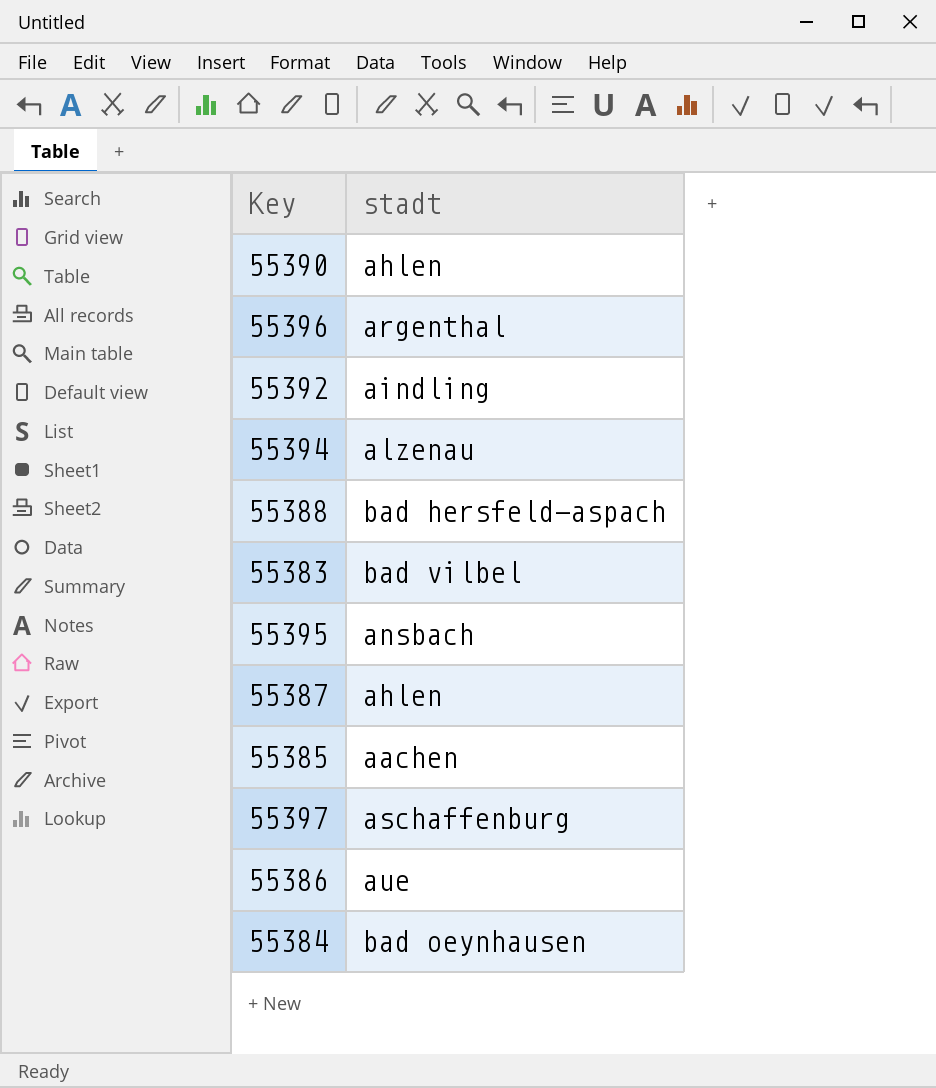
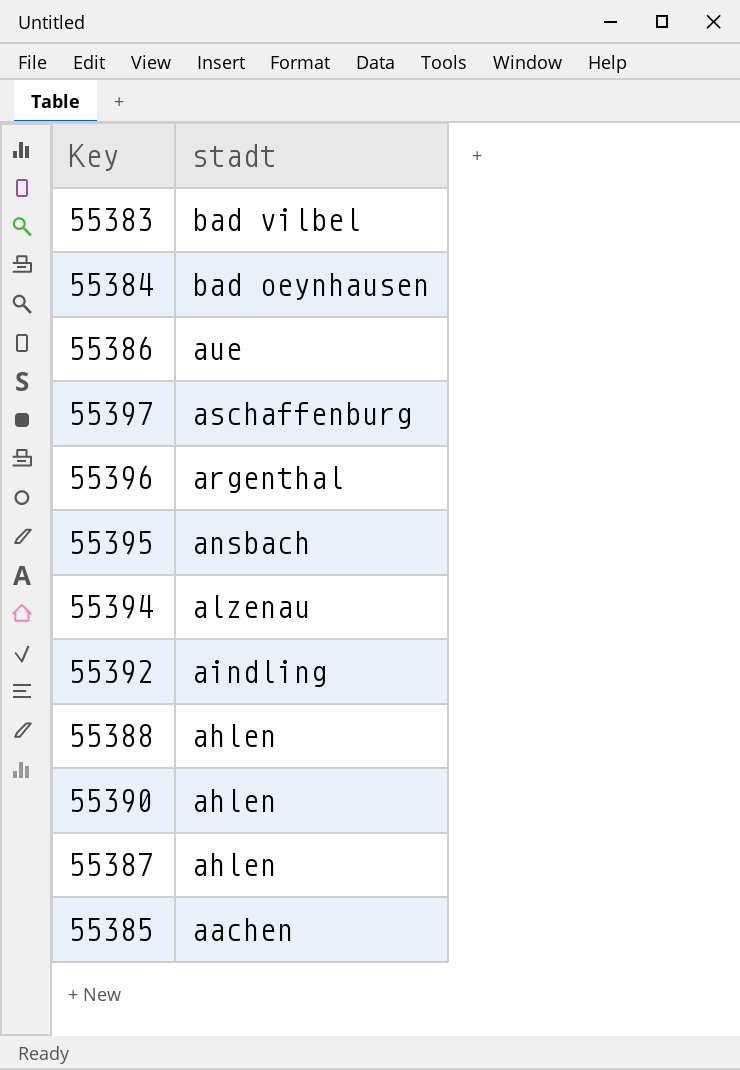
row order: none -> stadt descending
55388 | stadt: bad hersfeld-aspach -> ahlen

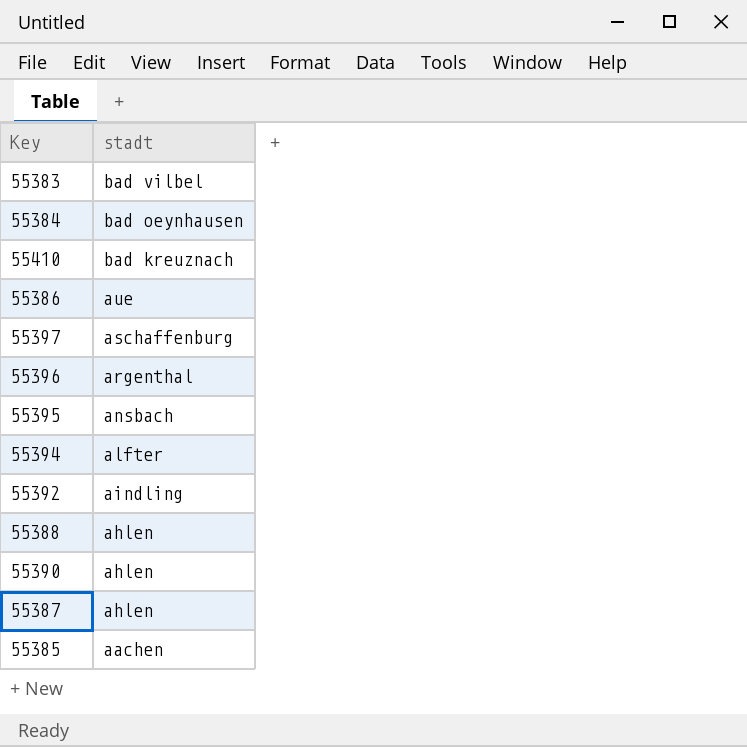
row 55410: none -> bad kreuznach
55394 | stadt: alzenau -> alfter

